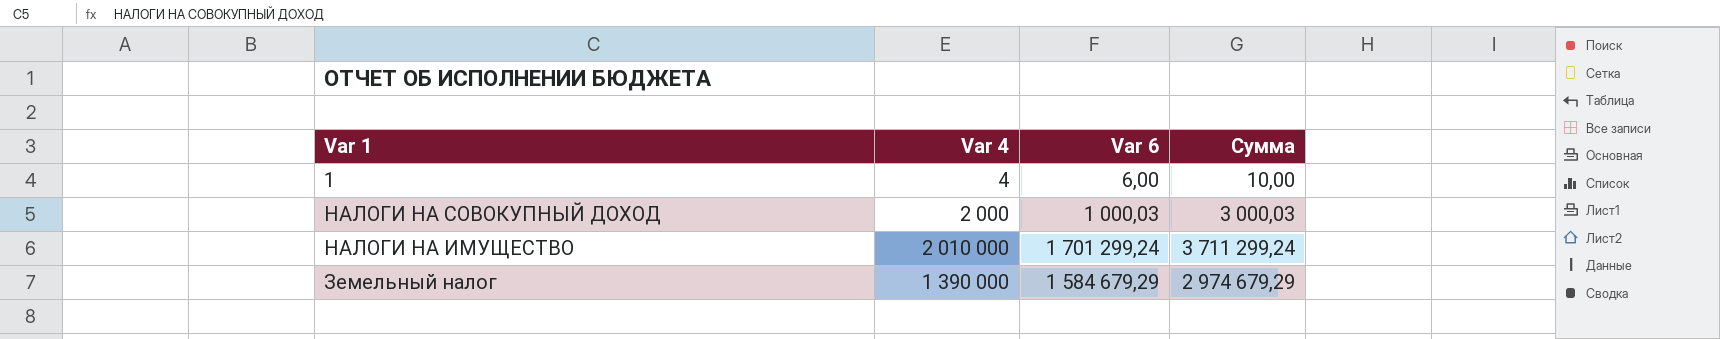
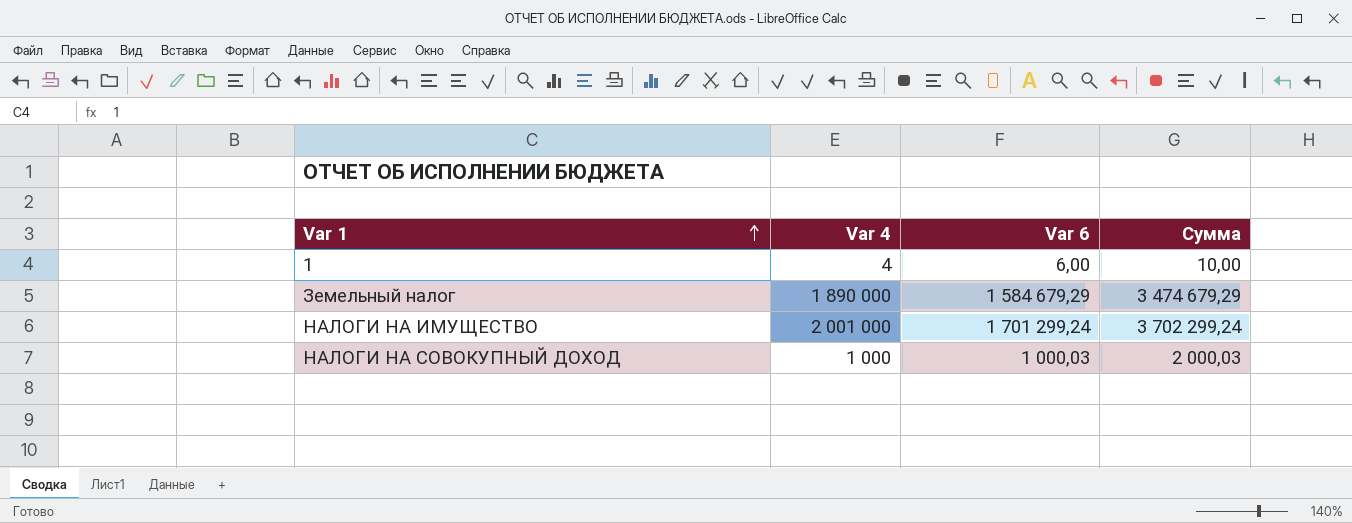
row order: none -> Var 1 ascending
Земельный налог | Var 4: 1 390 000 -> 1 890 000
Земельный налог | Сумма: 2 974 679,29 -> 3 474 679,29
НАЛОГИ НА ИМУЩЕСТВО | Var 4: 2 010 000 -> 2 001 000
НАЛОГИ НА ИМУЩЕСТВО | Сумма: 3 711 299,24 -> 3 702 299,24
НАЛОГИ НА СОВОКУПНЫЙ ДОХОД | Var 4: 2 000 -> 1 000
НАЛОГИ НА СОВОКУПНЫЙ ДОХОД | Сумма: 3 000,03 -> 2 000,03

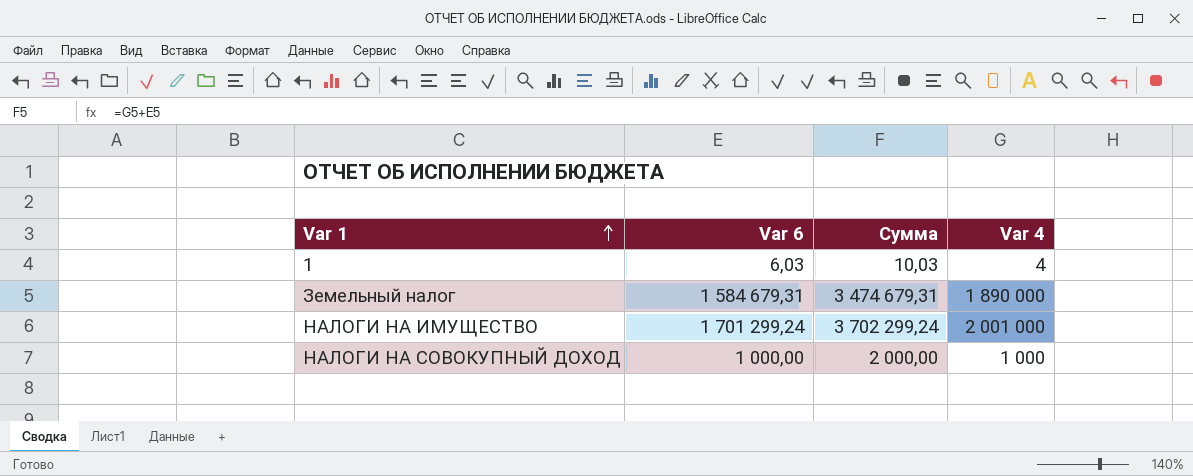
column Var 4 | position: 2 -> 4
1 | Var 6: 6,00 -> 6,03
1 | Сумма: 10,00 -> 10,03
Земельный налог | Var 6: 1 584 679,29 -> 1 584 679,31
Земельный налог | Сумма: 3 474 679,29 -> 3 474 679,31
НАЛОГИ НА СОВОКУПНЫЙ ДОХОД | Var 6: 1 000,03 -> 1 000,00
НАЛОГИ НА СОВОКУПНЫЙ ДОХОД | Сумма: 2 000,03 -> 2 000,00

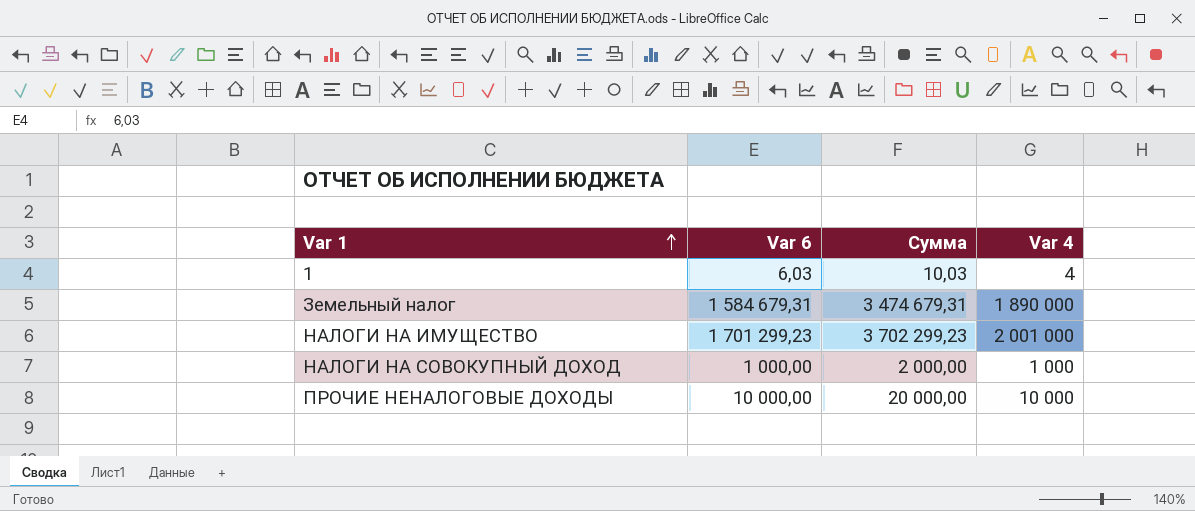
НАЛОГИ НА ИМУЩЕСТВО | Var 6: 1 701 299,24 -> 1 701 299,23
НАЛОГИ НА ИМУЩЕСТВО | Сумма: 3 702 299,24 -> 3 702 299,23
row ПРОЧИЕ НЕНАЛОГОВЫЕ ДОХОДЫ: none -> 10 000,00 | 20 000,00 | 10 000

